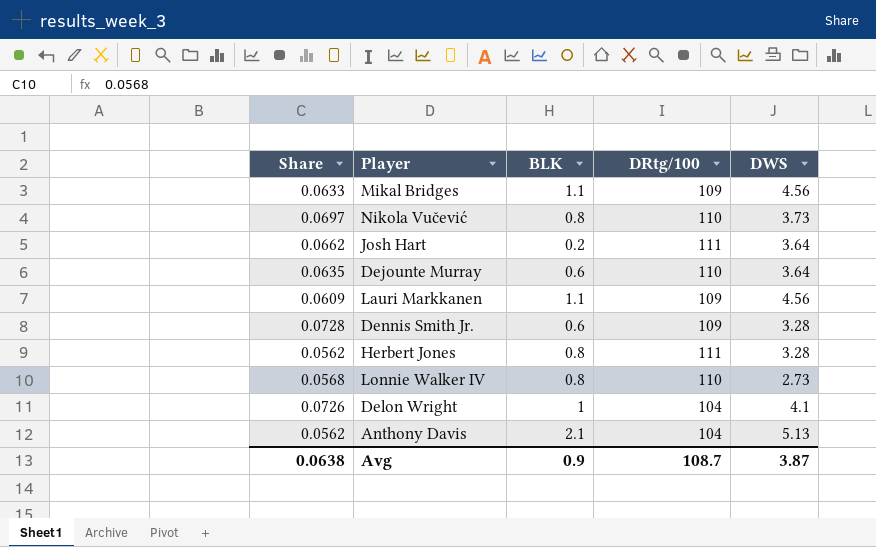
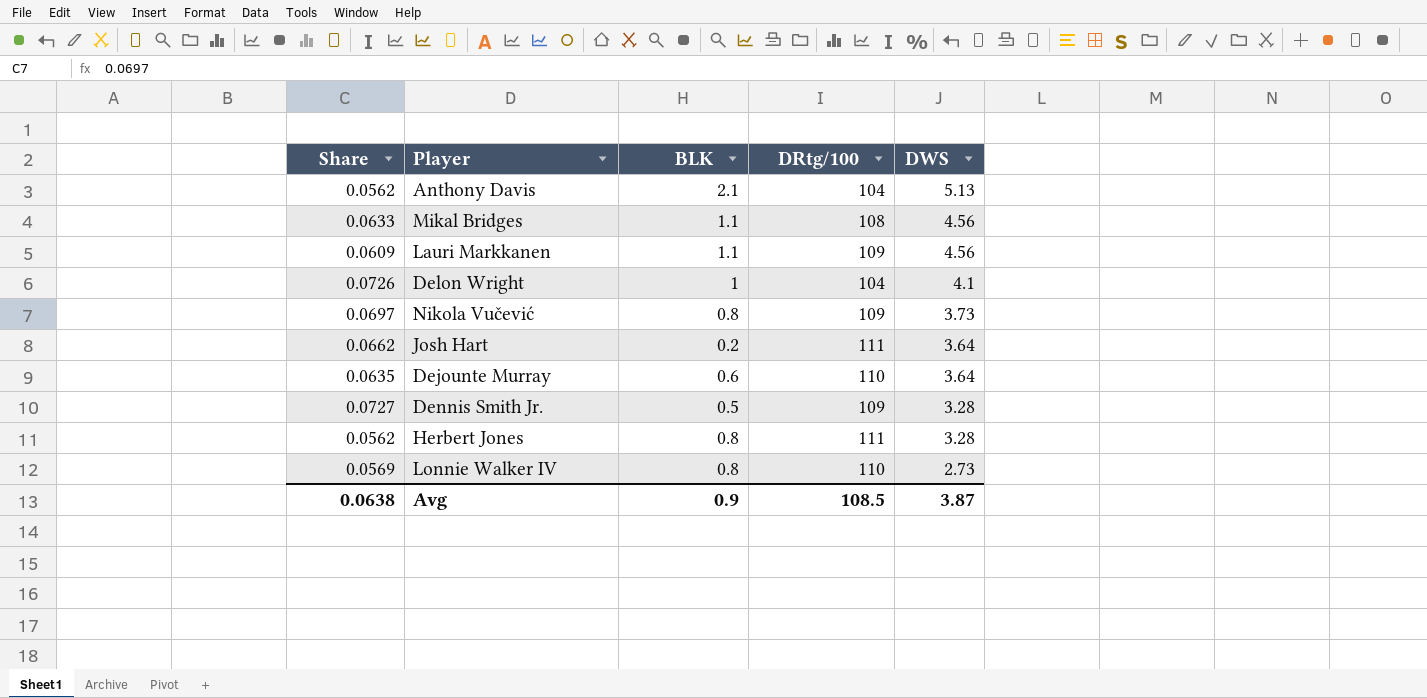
row order: none -> DWS descending
Mikal Bridges | DRtg/100: 109 -> 108
Nikola Vučević | DRtg/100: 110 -> 109
Dennis Smith Jr. | Share: 0.0728 -> 0.0727
Dennis Smith Jr. | BLK: 0.6 -> 0.5
Lonnie Walker IV | Share: 0.0568 -> 0.0569
Avg | DRtg/100: 108.7 -> 108.5

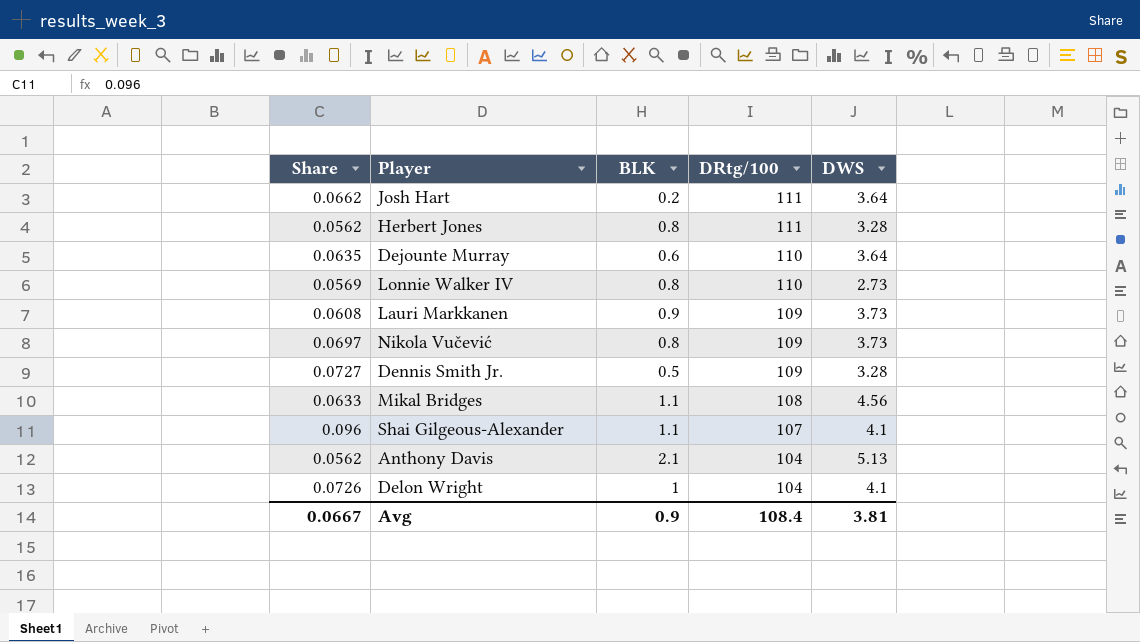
row order: DWS descending -> DRtg/100 descending
Lauri Markkanen | Share: 0.0609 -> 0.0608
Lauri Markkanen | BLK: 1.1 -> 0.9
Lauri Markkanen | DWS: 4.56 -> 3.73
row Shai Gilgeous-Alexander: none -> 0.096 | 1.1 | 107 | 4.1
Avg | Share: 0.0638 -> 0.0667
Avg | DRtg/100: 108.5 -> 108.4
Avg | DWS: 3.87 -> 3.81

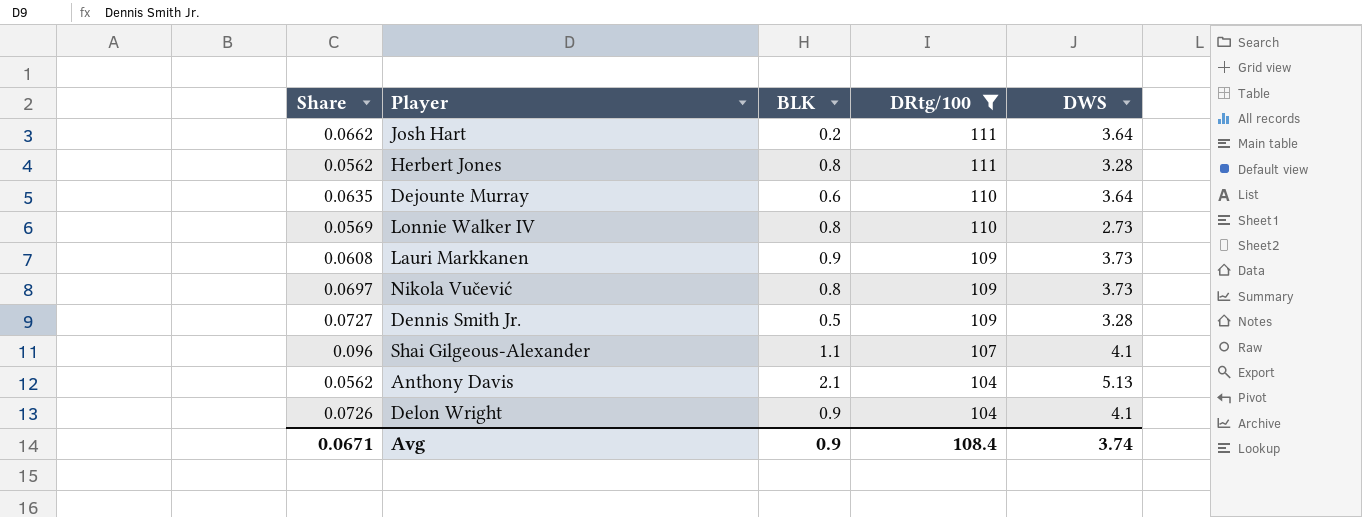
filter: none -> DRtg/100 != 108
Delon Wright | BLK: 1 -> 0.9
Avg | Share: 0.0667 -> 0.0671
Avg | DWS: 3.81 -> 3.74

